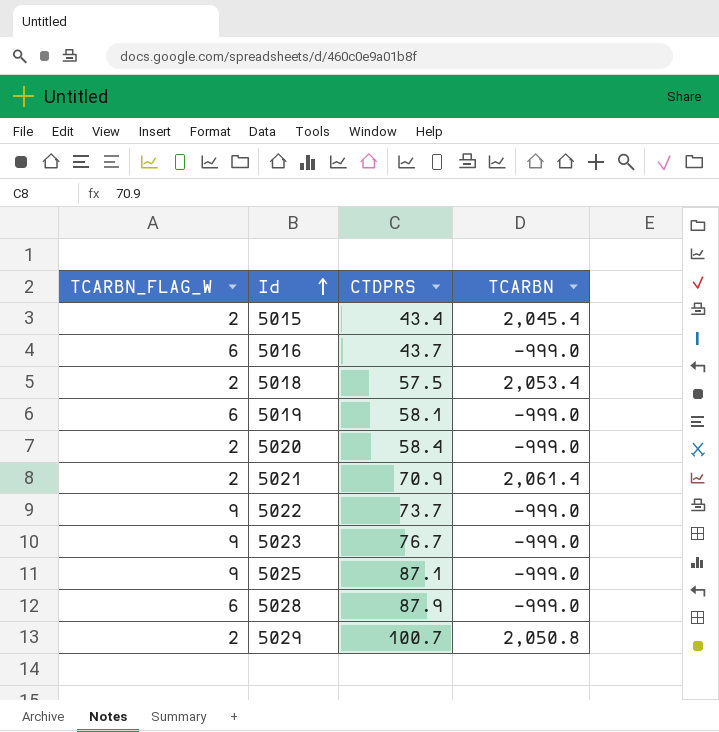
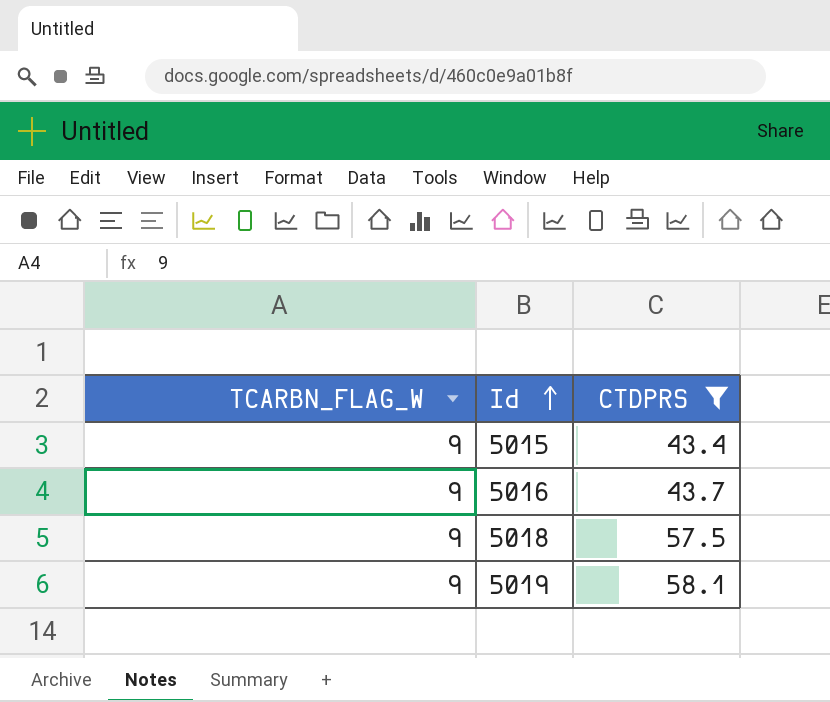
filter: none -> CTDPRS <= 58.1
column TCARBN | position: 4 -> none
5015 | TCARBN_FLAG_W: 2 -> 9
5016 | TCARBN_FLAG_W: 6 -> 9
5018 | TCARBN_FLAG_W: 2 -> 9
5019 | TCARBN_FLAG_W: 6 -> 9

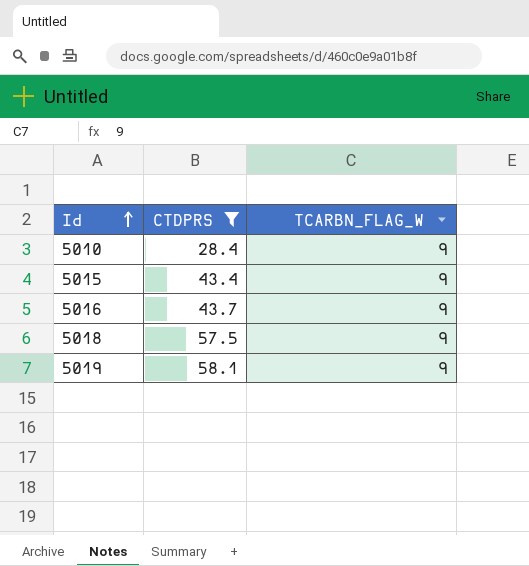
column TCARBN_FLAG_W | position: 1 -> 3
row 5010: none -> 28.4 | 9

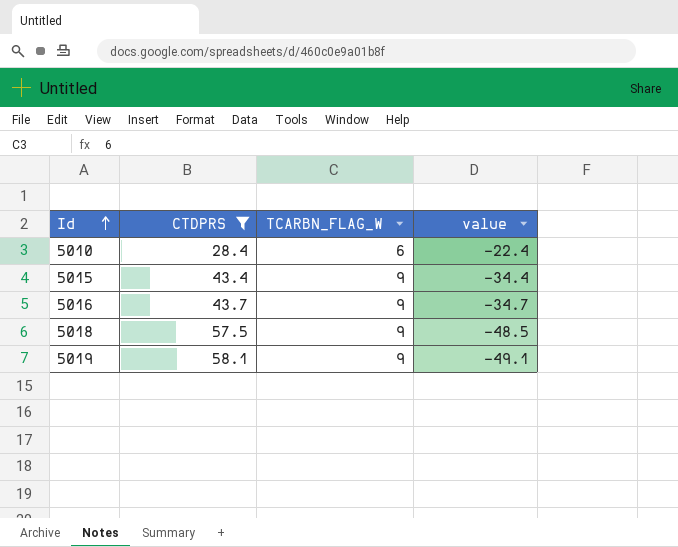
column value | formula: none -> [TCARBN_FLAG_W] - [CTDPRS]
5010 | TCARBN_FLAG_W: 9 -> 6

